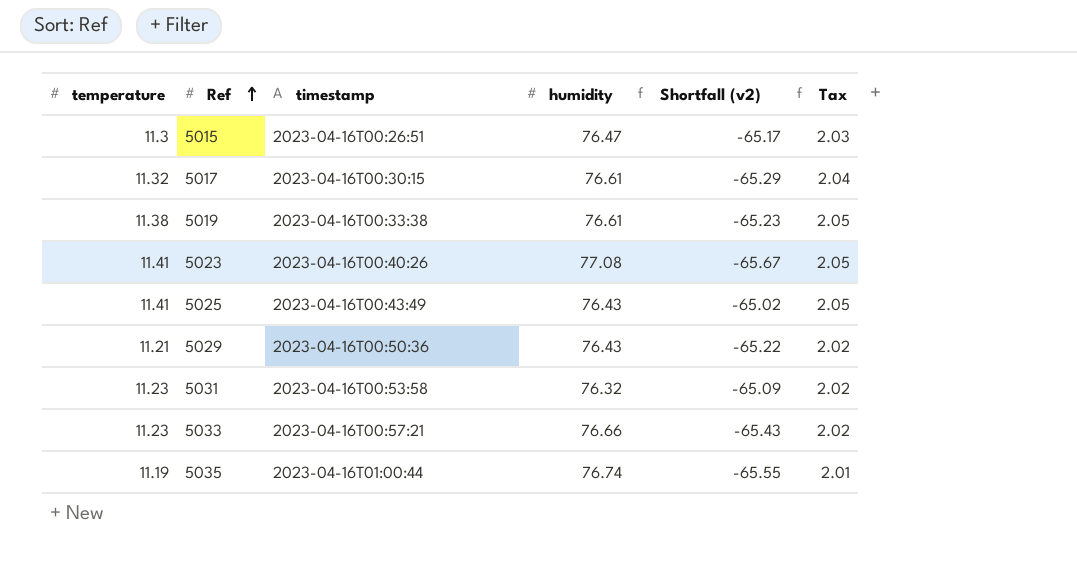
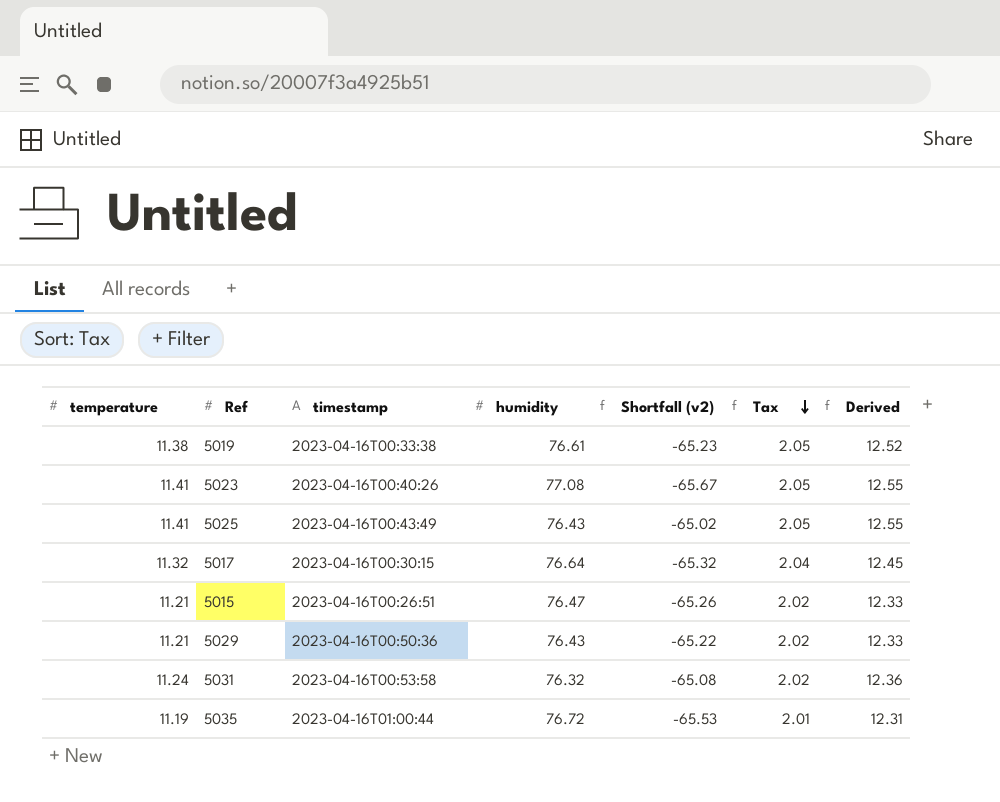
row order: Ref ascending -> Tax descending
column Derived | formula: none -> [temperature] * 1.1
row 5033: 11.23 | 2023-04-16T00:57:21 | 76.66 | -65.43 | 2.02 -> none
5017 | humidity: 76.61 -> 76.64
5017 | Shortfall (v2): -65.29 -> -65.32
5015 | temperature: 11.3 -> 11.21
5015 | Shortfall (v2): -65.17 -> -65.26
5015 | Tax: 2.03 -> 2.02
5031 | temperature: 11.23 -> 11.24
5031 | Shortfall (v2): -65.09 -> -65.08
5035 | humidity: 76.74 -> 76.72
5035 | Shortfall (v2): -65.55 -> -65.53

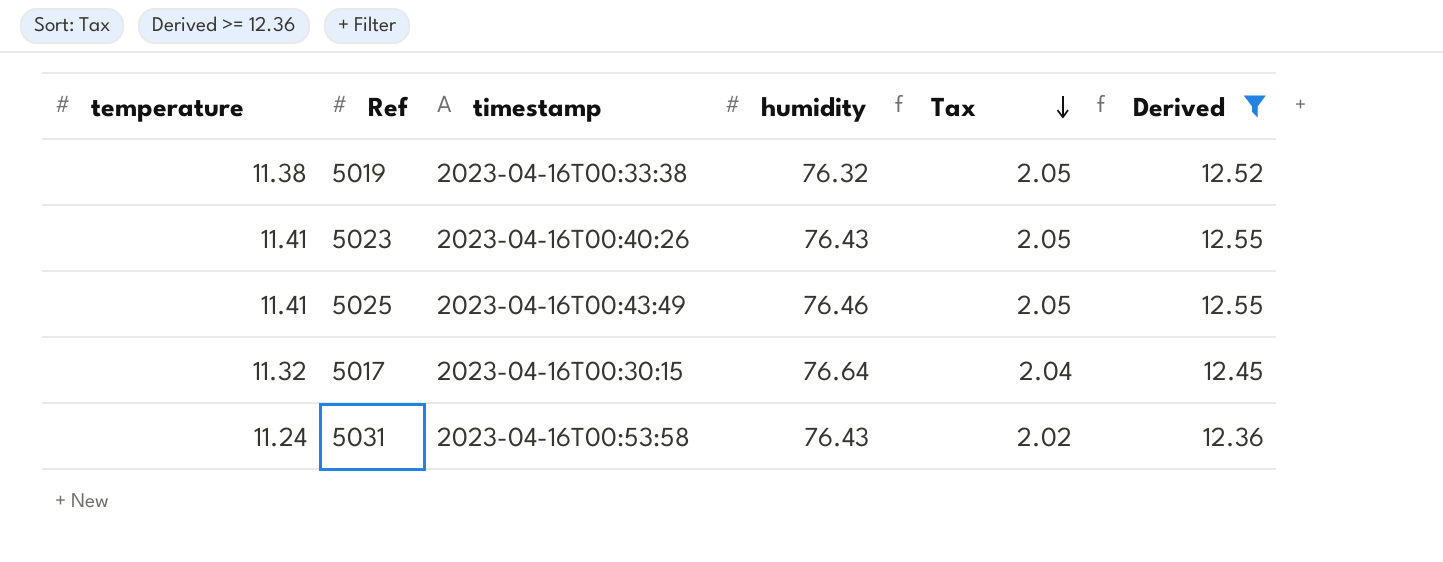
filter: none -> Derived >= 12.36
column Shortfall (v2) | formula: [temperature] - [humidity] -> none
5019 | humidity: 76.61 -> 76.32
5023 | humidity: 77.08 -> 76.43
5025 | humidity: 76.43 -> 76.46
5031 | humidity: 76.32 -> 76.43

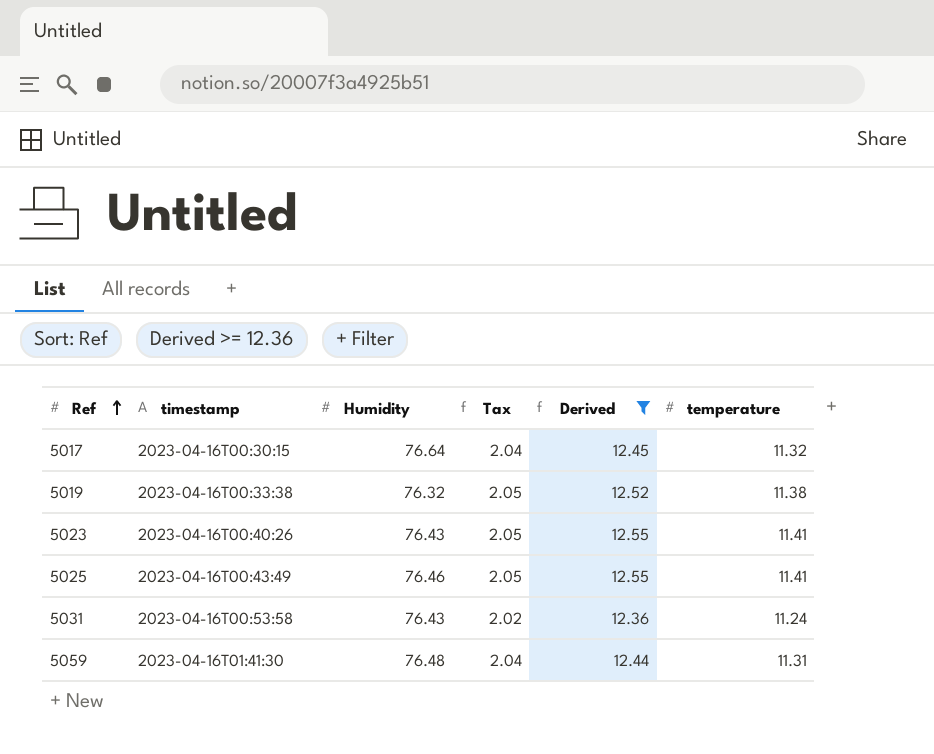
row order: Tax descending -> Ref ascending
column name: humidity -> Humidity
column temperature | position: 1 -> 6
row 5059: none -> 2023-04-16T01:41:30 | 76.48 | 2.04 | 12.44 | 11.31

